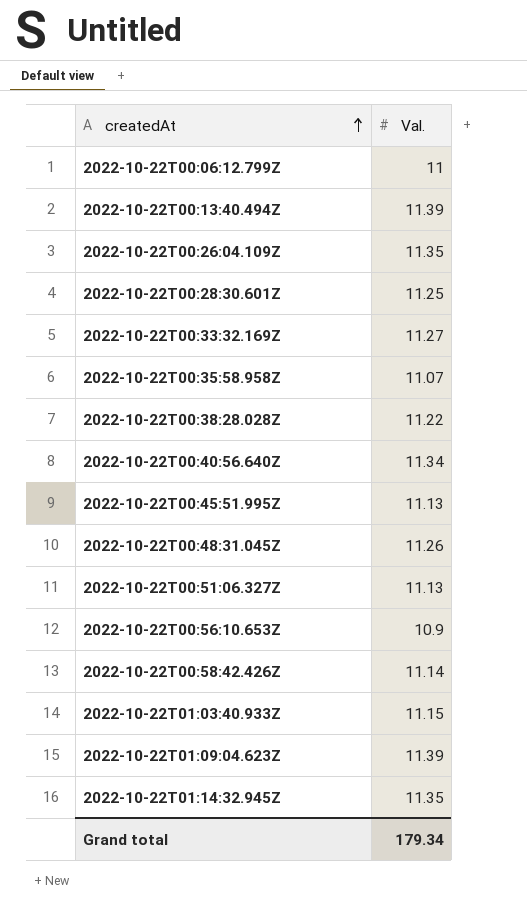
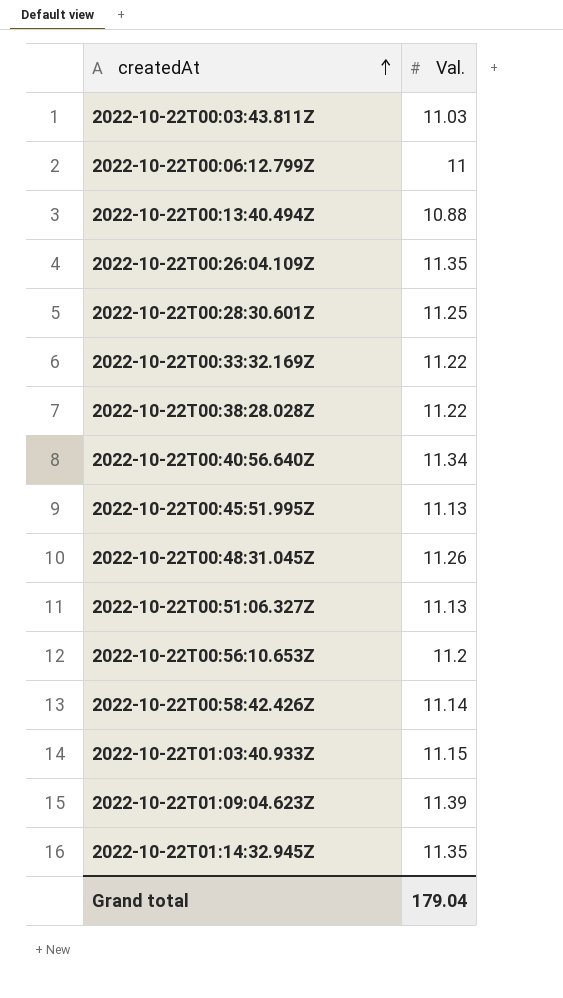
row 2022-10-22T00:35:58.958Z: 11.07 -> none
row 2022-10-22T00:03:43.811Z: none -> 11.03
2022-10-22T00:13:40.494Z | Val.: 11.39 -> 10.88
2022-10-22T00:33:32.169Z | Val.: 11.27 -> 11.22
2022-10-22T00:56:10.653Z | Val.: 10.9 -> 11.2
Grand total | Val.: 179.34 -> 179.04

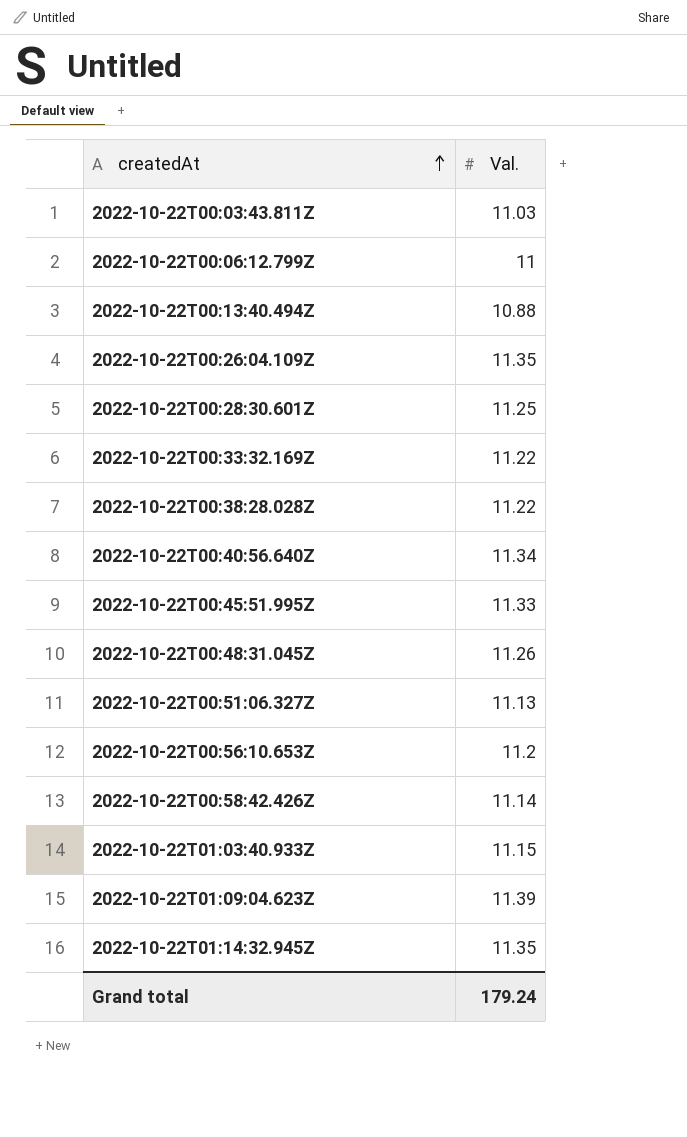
2022-10-22T00:45:51.995Z | Val.: 11.13 -> 11.33
Grand total | Val.: 179.04 -> 179.24

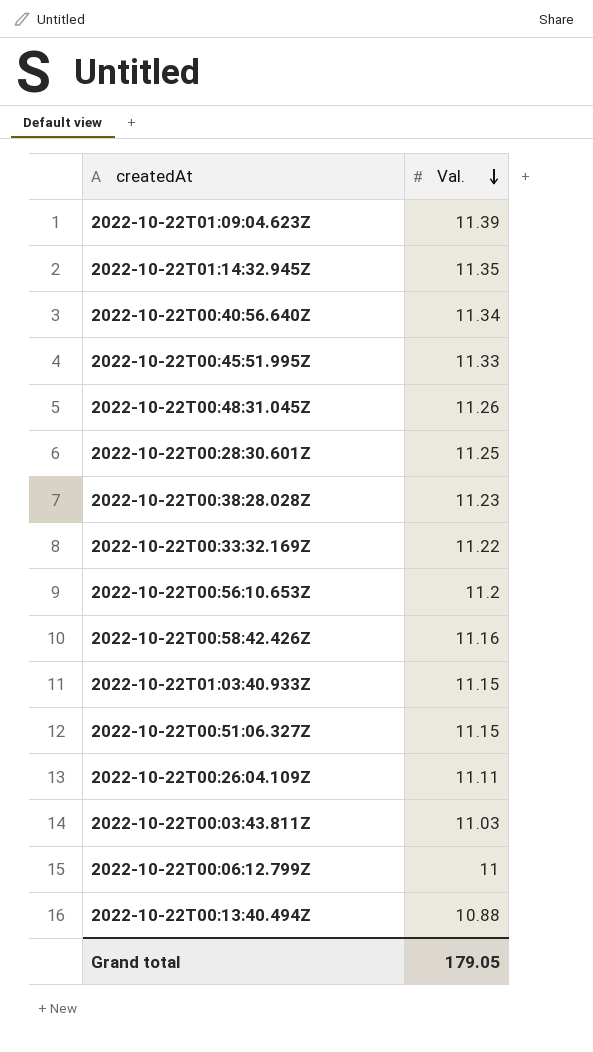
row order: createdAt ascending -> Val. descending
2022-10-22T00:38:28.028Z | Val.: 11.22 -> 11.23
2022-10-22T00:58:42.426Z | Val.: 11.14 -> 11.16
2022-10-22T00:51:06.327Z | Val.: 11.13 -> 11.15
2022-10-22T00:26:04.109Z | Val.: 11.35 -> 11.11
Grand total | Val.: 179.24 -> 179.05

